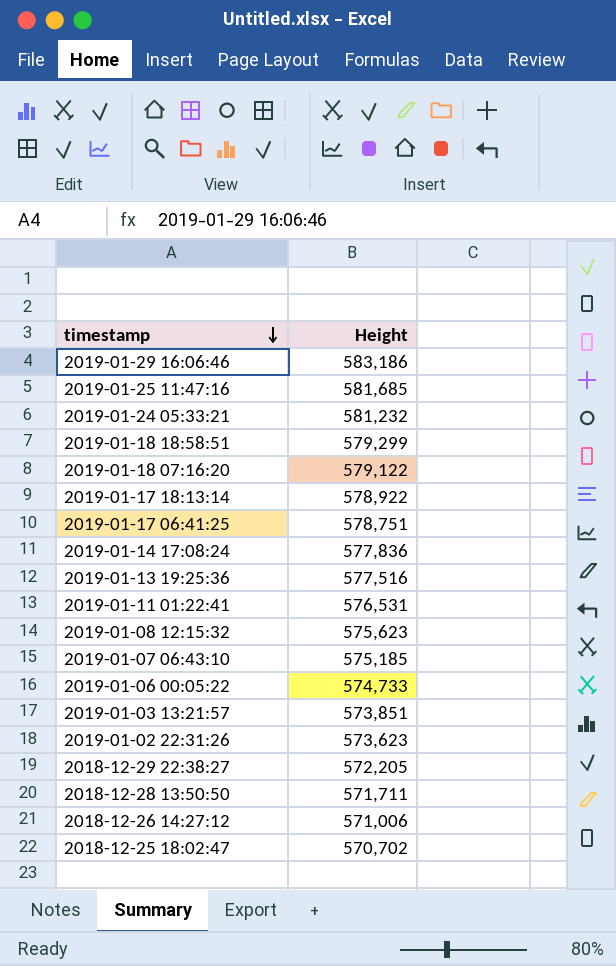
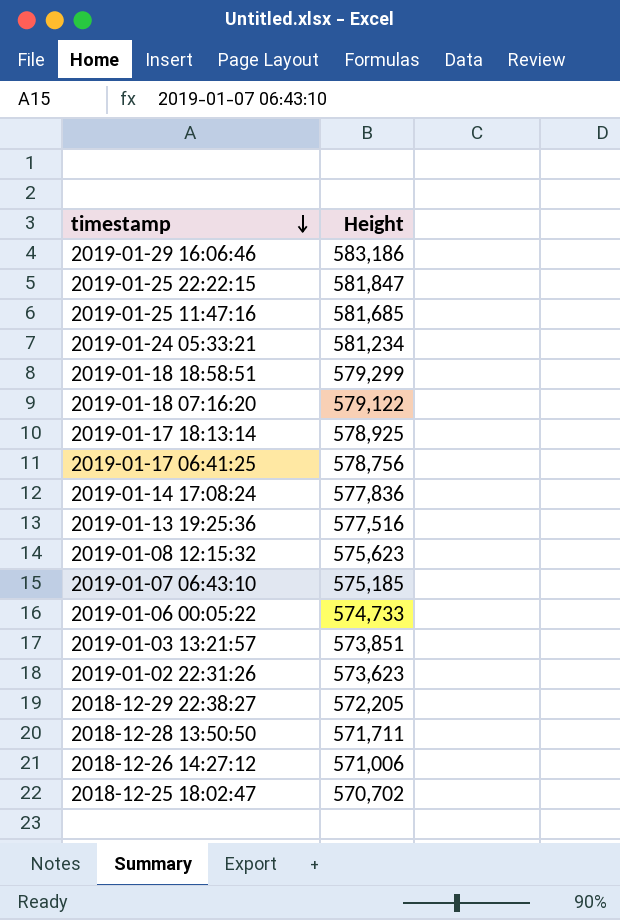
row 2019-01-11 01:22:41: 576,531 -> none
row 2019-01-25 22:22:15: none -> 581,847
2019-01-24 05:33:21 | Height: 581,232 -> 581,234
2019-01-17 18:13:14 | Height: 578,922 -> 578,925
2019-01-17 06:41:25 | Height: 578,751 -> 578,756

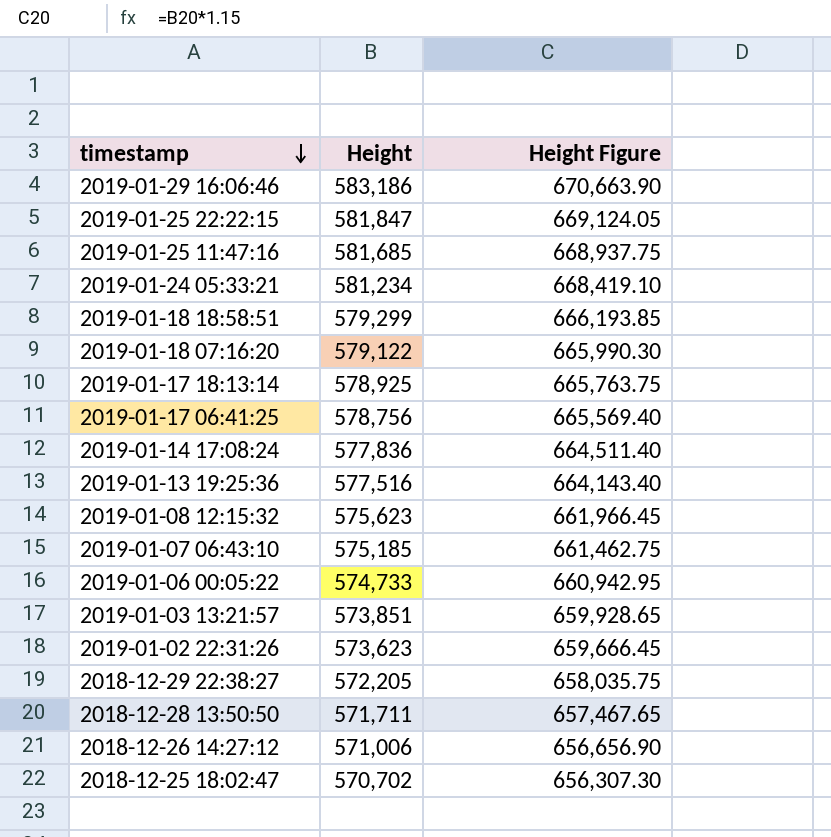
column Height Figure | formula: none -> [Height] * 1.15

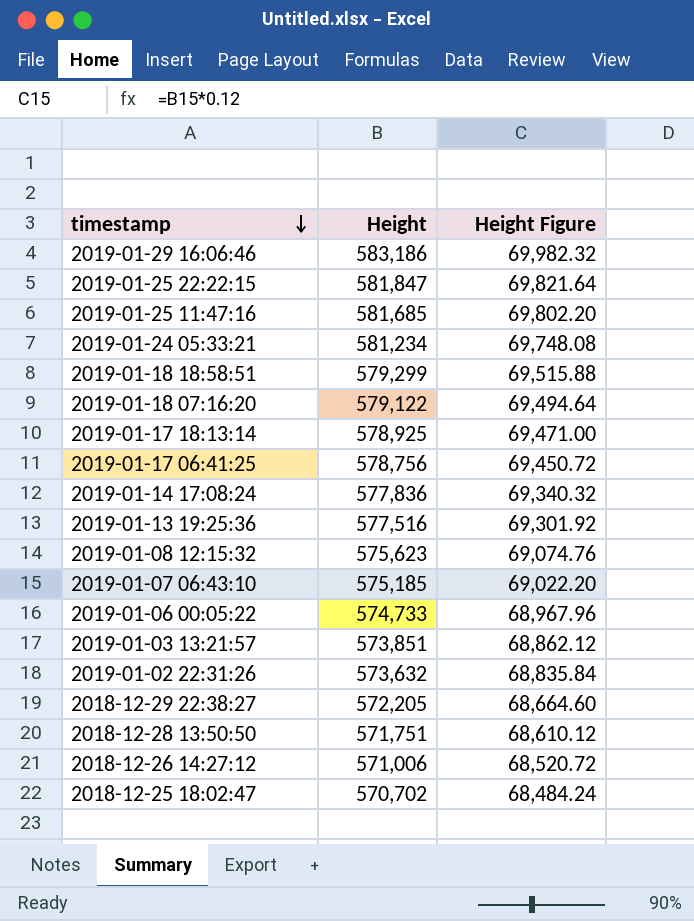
column Height Figure | formula: [Height] * 1.15 -> [Height] * 0.12
2019-01-02 22:31:26 | Height: 573,623 -> 573,632
2018-12-28 13:50:50 | Height: 571,711 -> 571,751

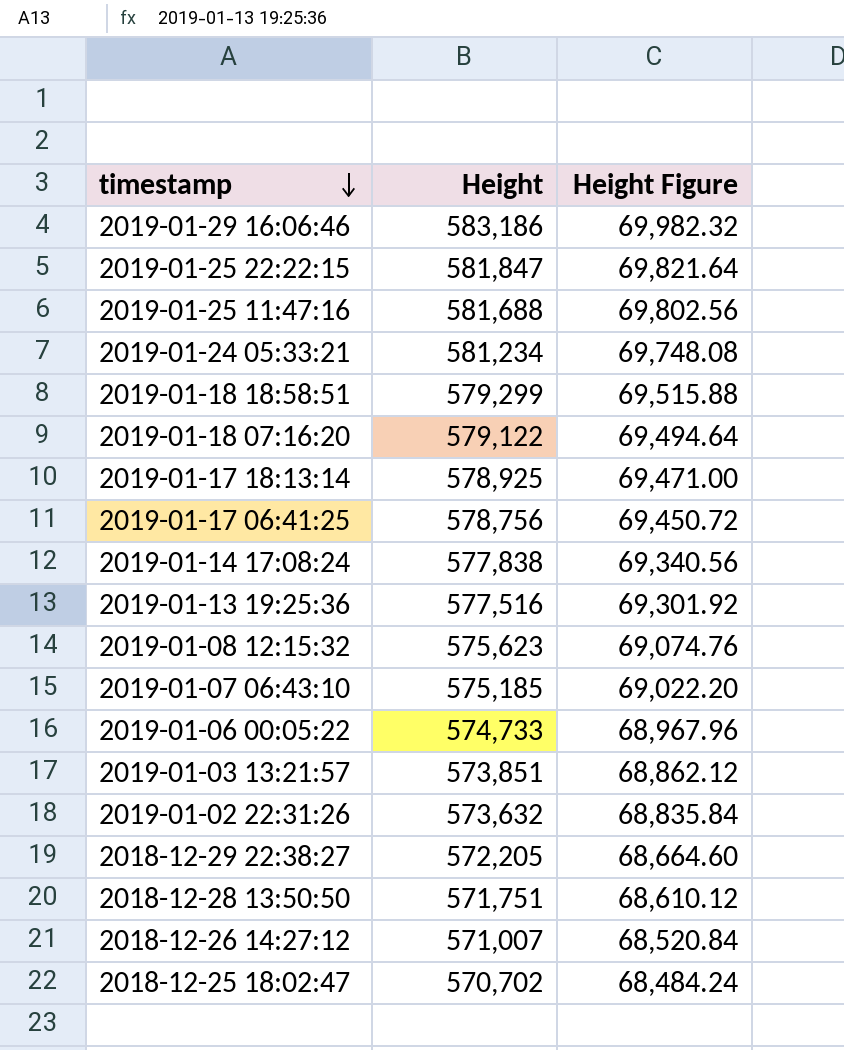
2019-01-25 11:47:16 | Height: 581,685 -> 581,688
2019-01-25 11:47:16 | Height Figure: 69,802.20 -> 69,802.56
2019-01-14 17:08:24 | Height: 577,836 -> 577,838
2019-01-14 17:08:24 | Height Figure: 69,340.32 -> 69,340.56
2018-12-26 14:27:12 | Height: 571,006 -> 571,007
2018-12-26 14:27:12 | Height Figure: 68,520.72 -> 68,520.84

